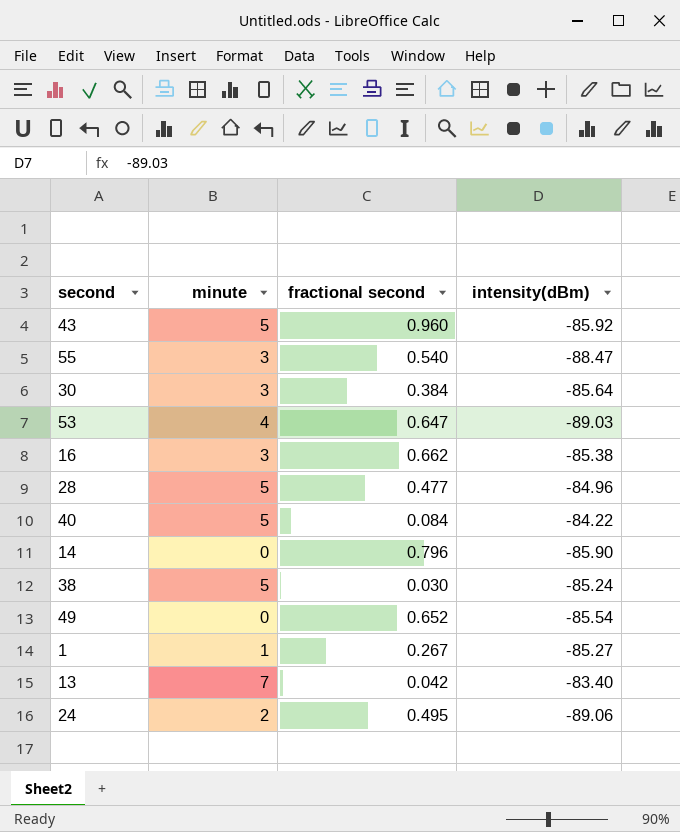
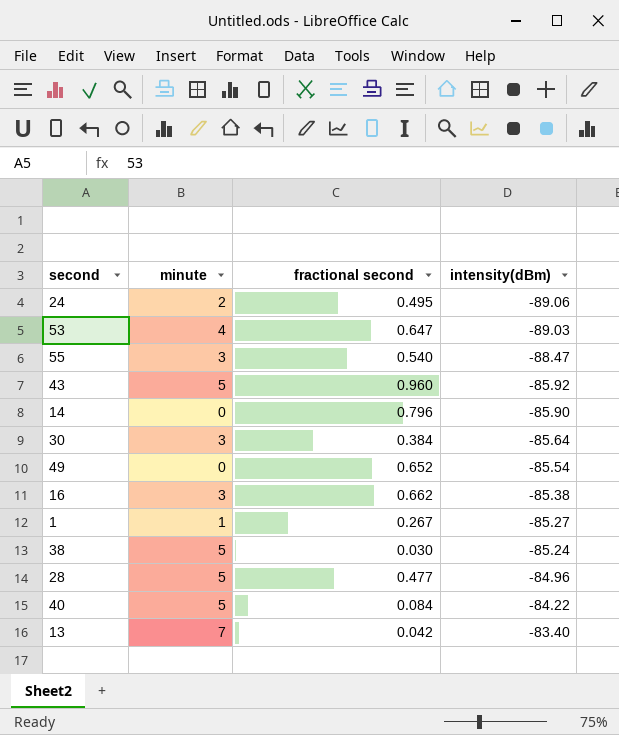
row order: none -> intensity(dBm) ascending

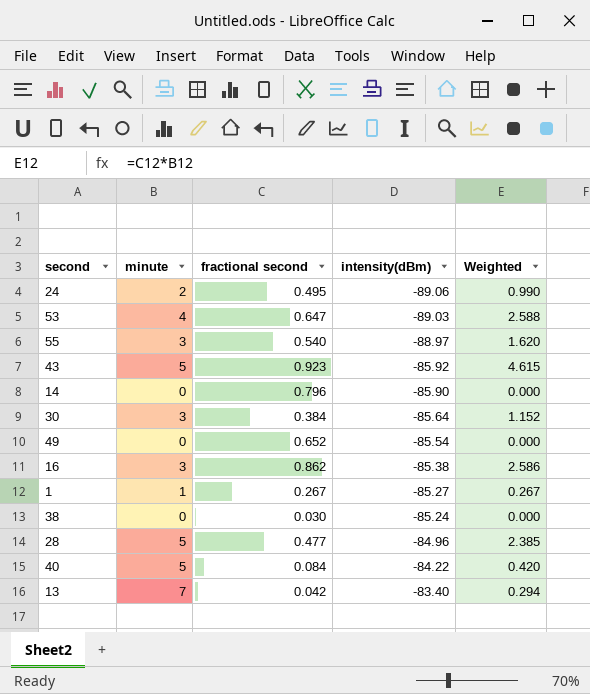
column Weighted | formula: none -> [minute] * [fractional second]
55 | intensity(dBm): -88.47 -> -88.97
43 | fractional second: 0.960 -> 0.923
16 | fractional second: 0.662 -> 0.862
38 | minute: 5 -> 0

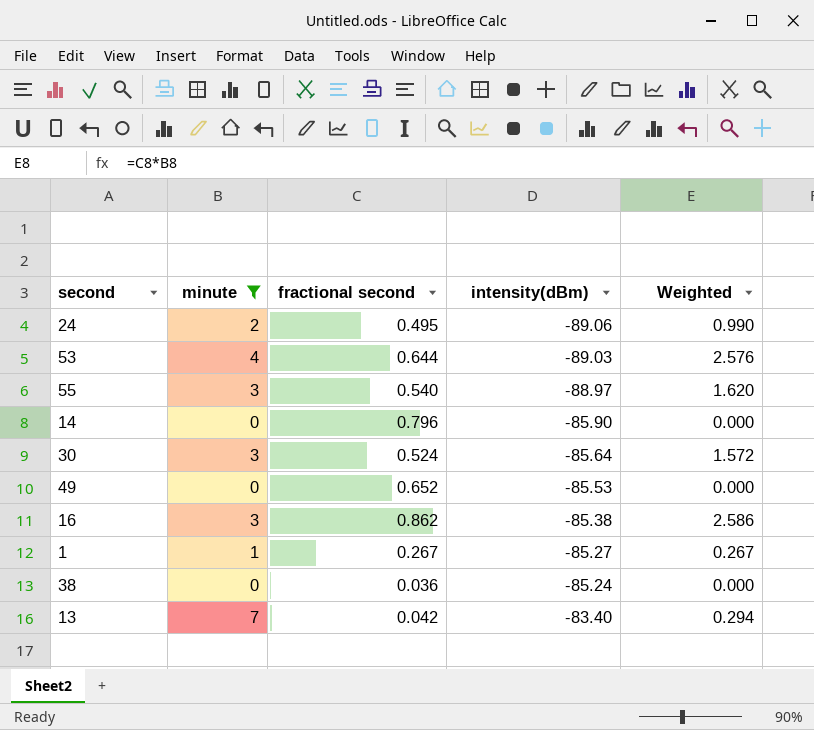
filter: none -> minute != 5
53 | fractional second: 0.647 -> 0.644
53 | Weighted: 2.588 -> 2.576
30 | fractional second: 0.384 -> 0.524
30 | Weighted: 1.152 -> 1.572
49 | intensity(dBm): -85.54 -> -85.53
38 | fractional second: 0.030 -> 0.036

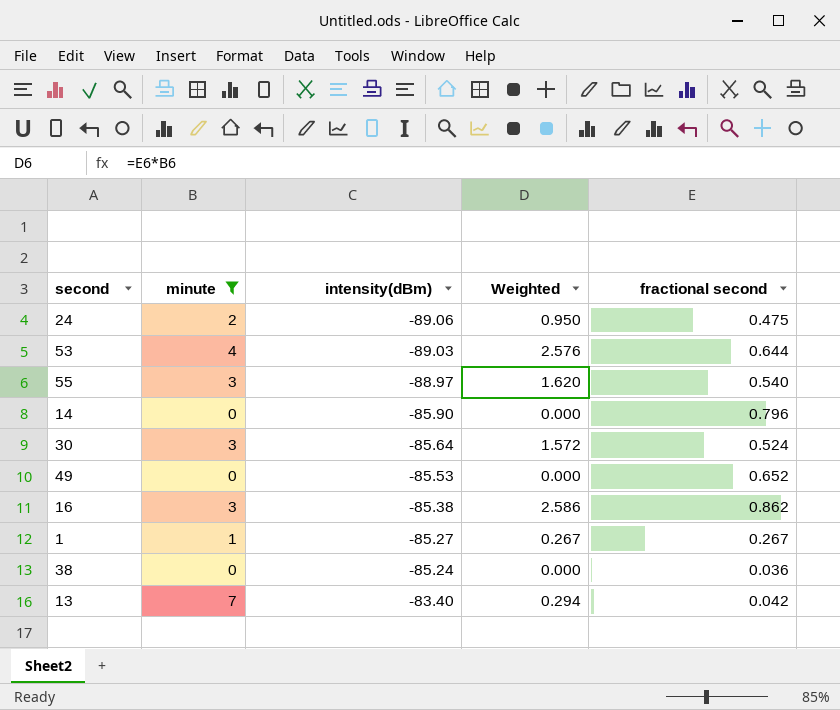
column fractional second | position: 3 -> 5
24 | Weighted: 0.990 -> 0.950
24 | fractional second: 0.495 -> 0.475

